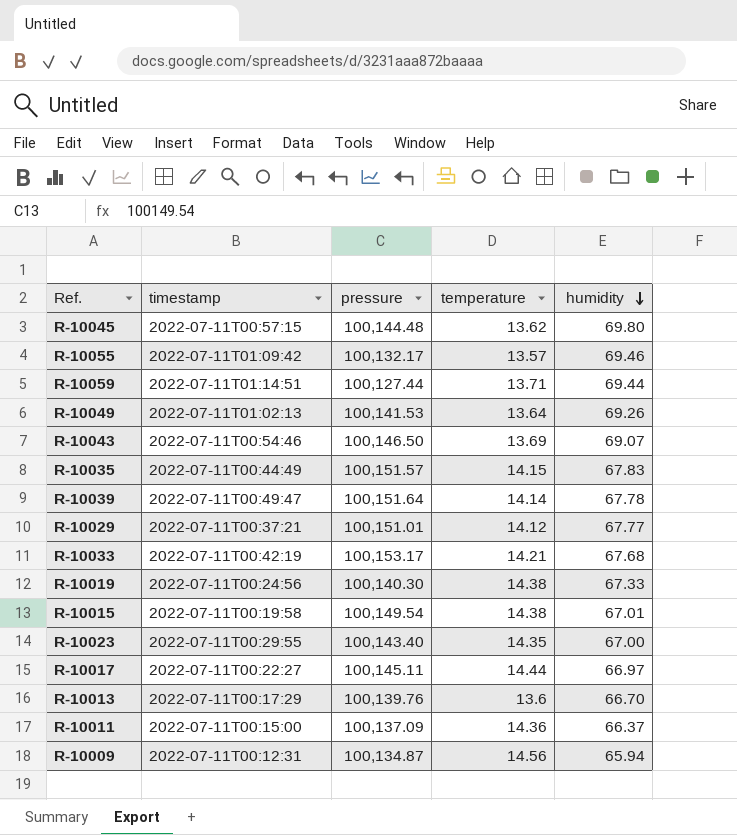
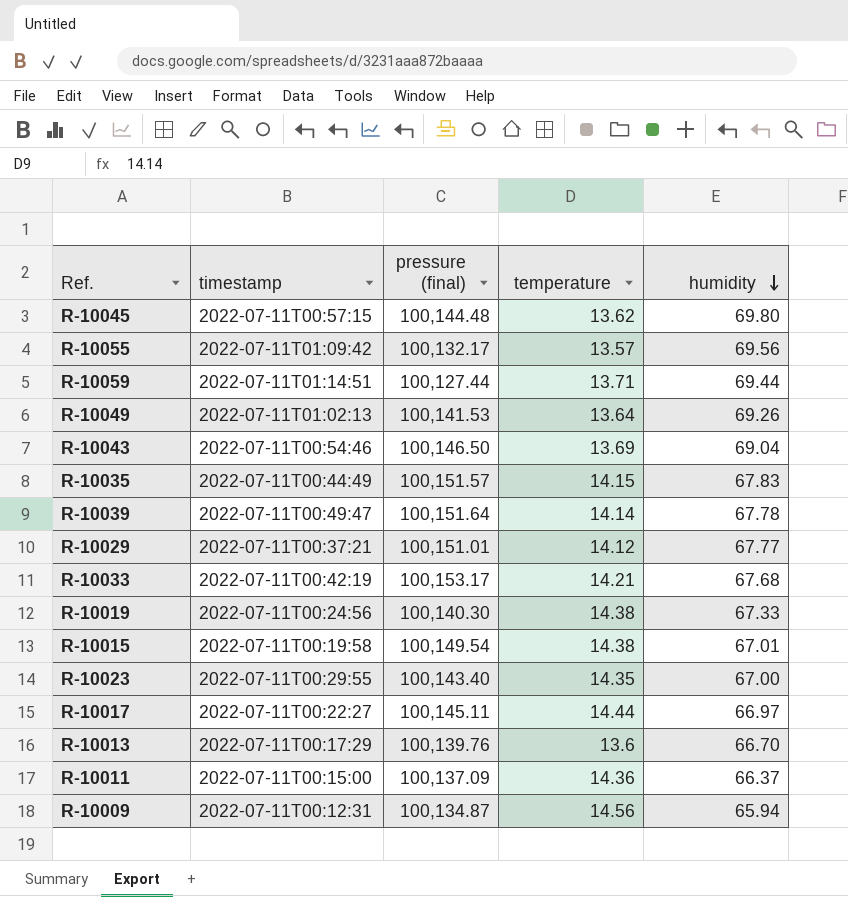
column name: pressure -> pressure (final)
R-10055 | humidity: 69.46 -> 69.56
R-10043 | humidity: 69.07 -> 69.04

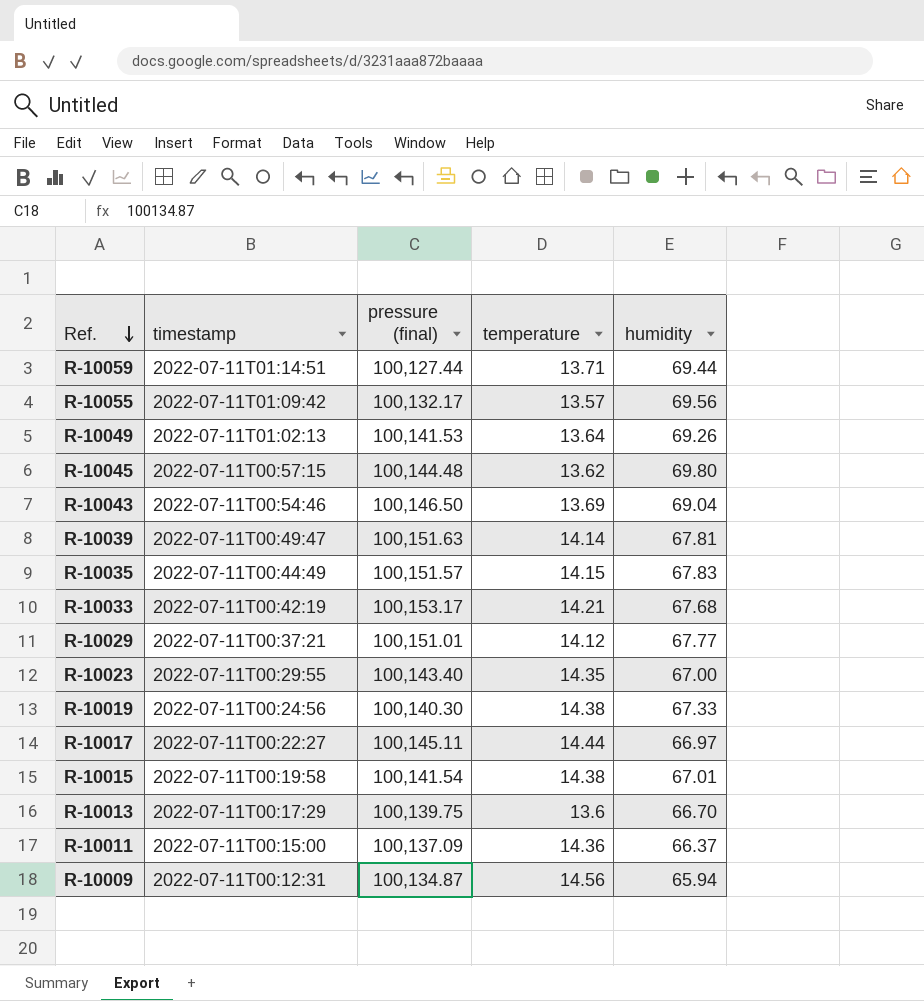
row order: humidity descending -> Ref. descending
R-10039 | pressure (final): 100,151.64 -> 100,151.63
R-10039 | humidity: 67.78 -> 67.81
R-10015 | pressure (final): 100,149.54 -> 100,141.54
R-10013 | pressure (final): 100,139.76 -> 100,139.75

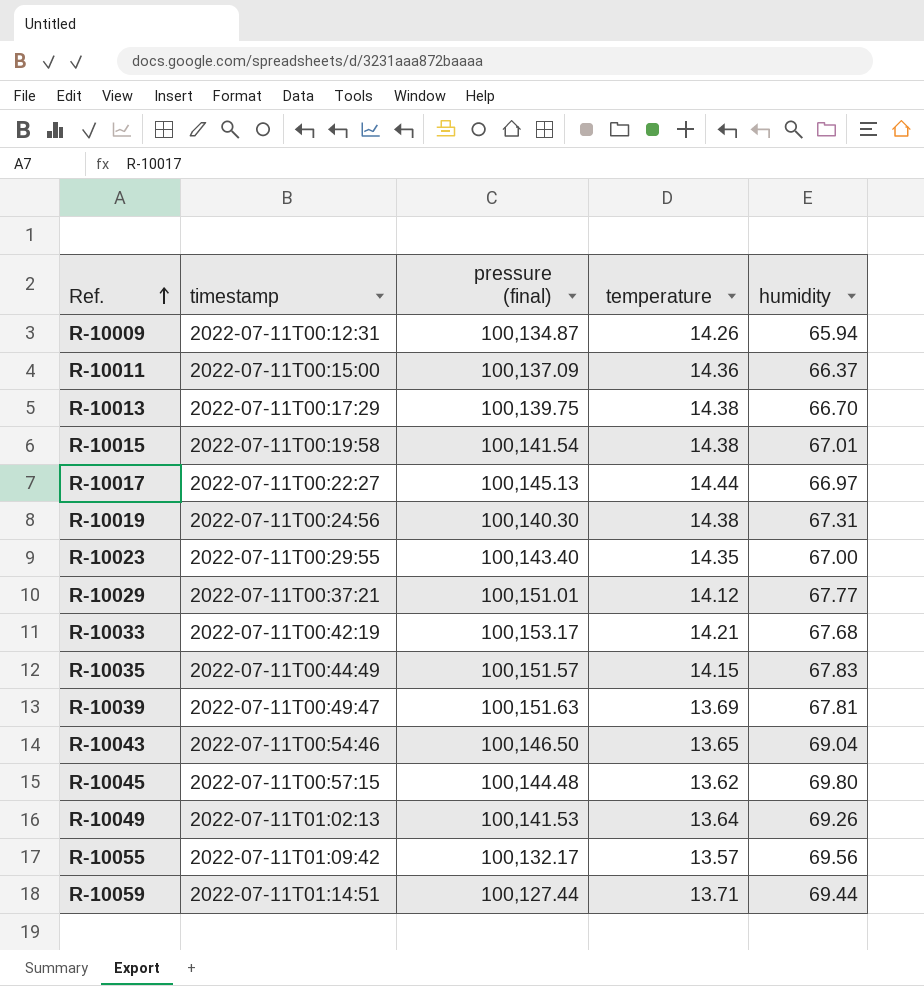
row order: Ref. descending -> Ref. ascending
R-10009 | temperature: 14.56 -> 14.26
R-10013 | temperature: 13.6 -> 14.38
R-10017 | pressure (final): 100,145.11 -> 100,145.13
R-10019 | humidity: 67.33 -> 67.31
R-10039 | temperature: 14.14 -> 13.69
R-10043 | temperature: 13.69 -> 13.65

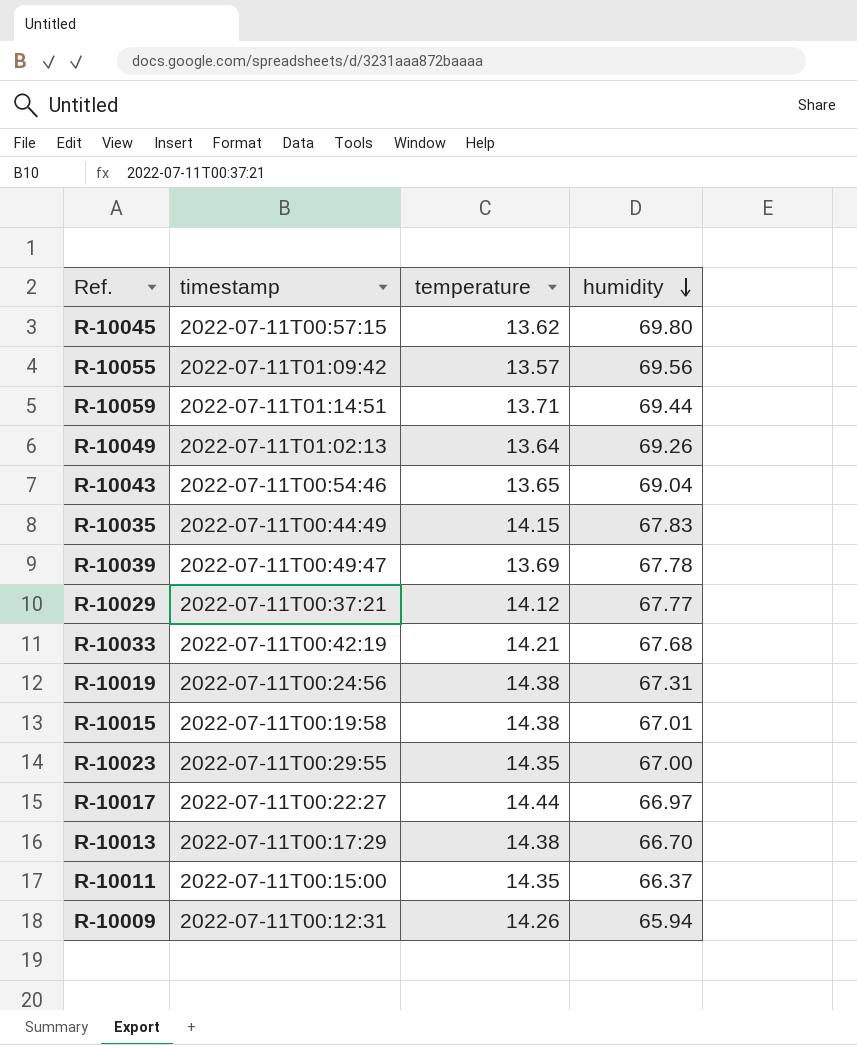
row order: Ref. ascending -> humidity descending
column pressure (final) | position: 3 -> none
R-10039 | humidity: 67.81 -> 67.78
R-10011 | temperature: 14.36 -> 14.35

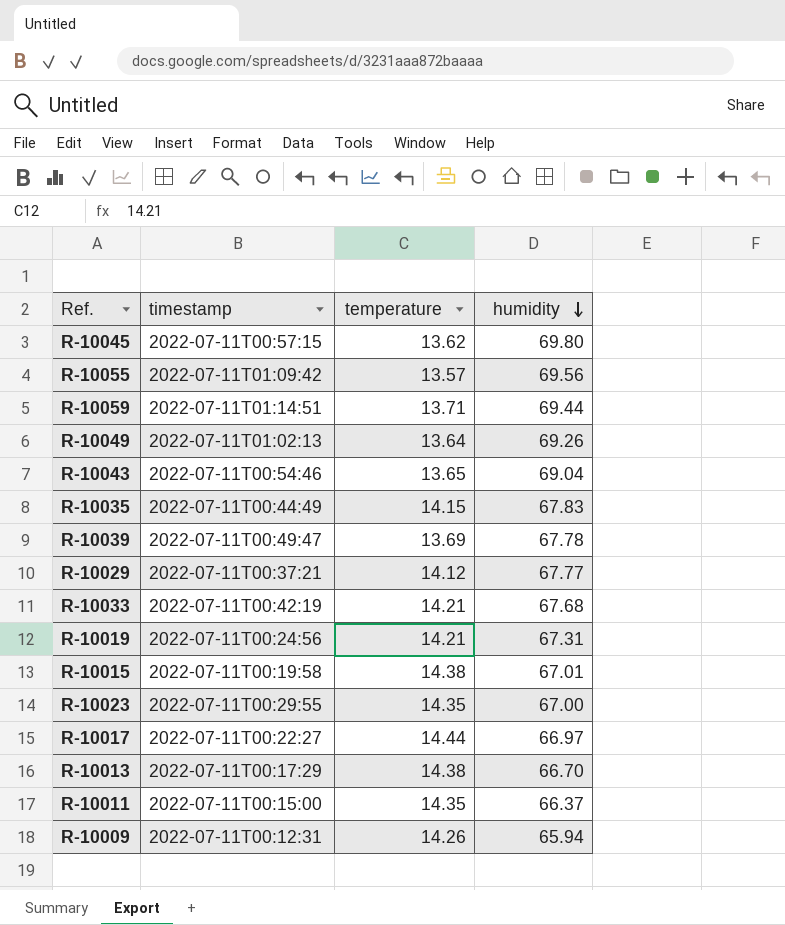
R-10019 | temperature: 14.38 -> 14.21

